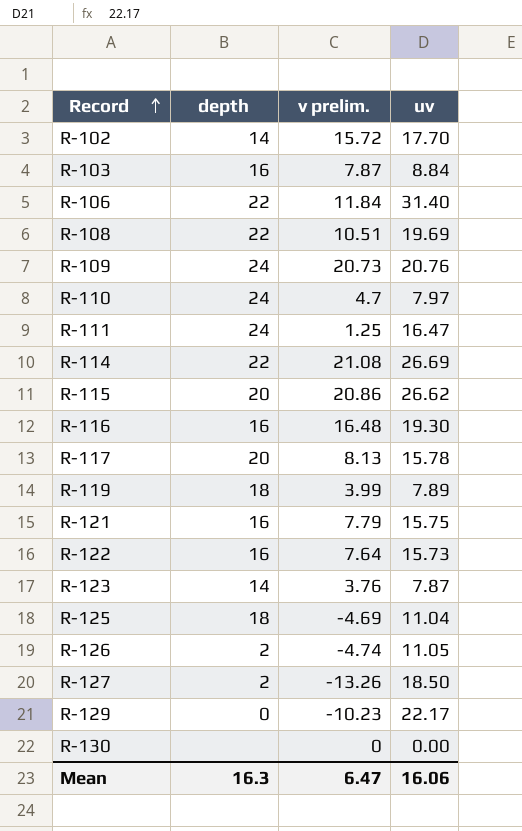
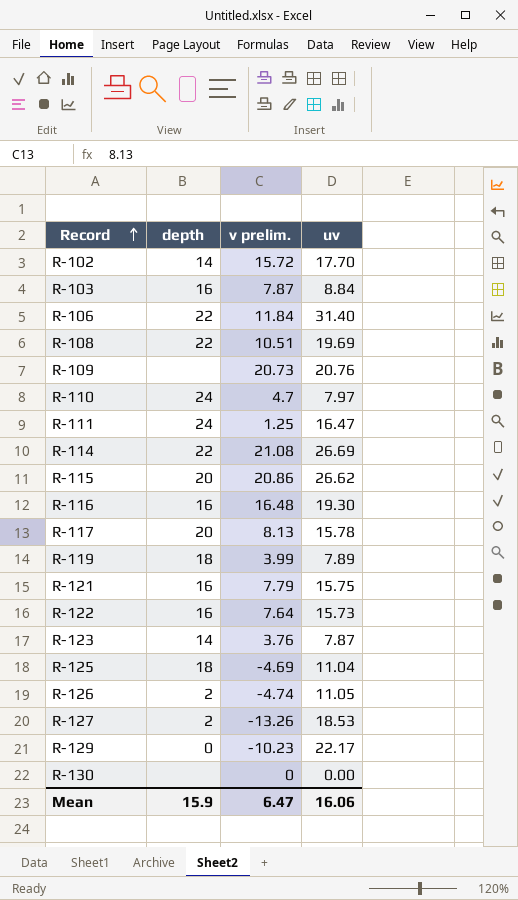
R-109 | depth: 24 -> none
R-127 | uv: 18.50 -> 18.53
Mean | depth: 16.3 -> 15.9

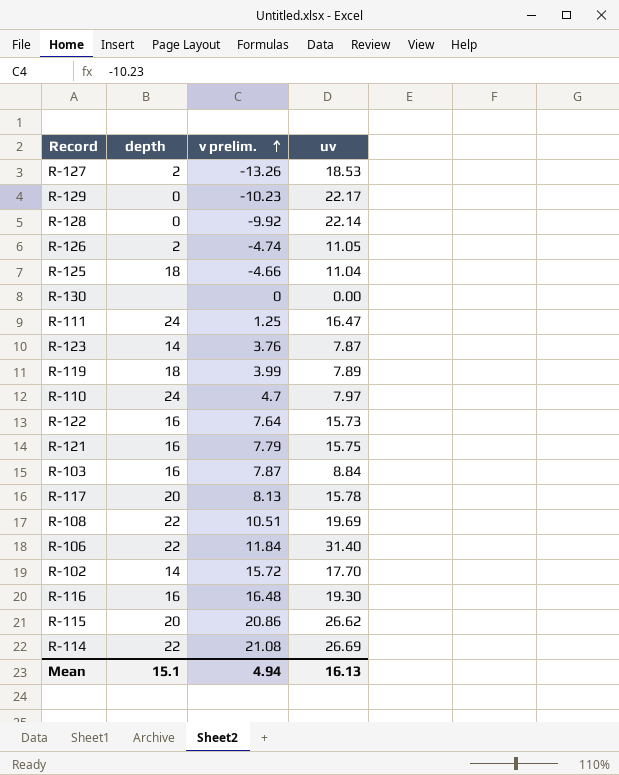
row order: Record ascending -> v prelim. ascending
row R-109: none | 20.73 | 20.76 -> none
row R-128: none -> 0 | -9.92 | 22.14
R-125 | v prelim.: -4.69 -> -4.66
Mean | depth: 15.9 -> 15.1
Mean | v prelim.: 6.47 -> 4.94
Mean | uv: 16.06 -> 16.13

